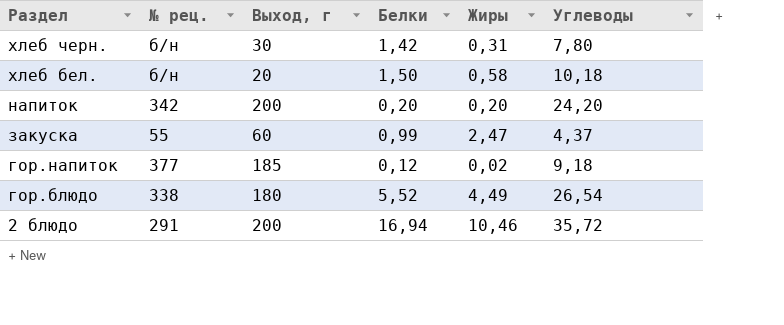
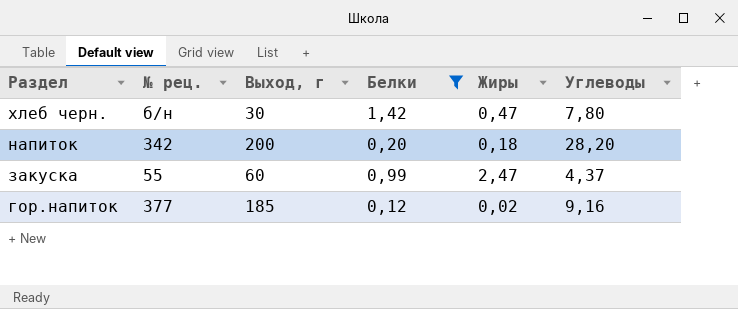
filter: none -> Белки <= 1,42
хлеб черн. | Жиры: 0,31 -> 0,47
напиток | Жиры: 0,20 -> 0,18
напиток | Углеводы: 24,20 -> 28,20
гор.напиток | Углеводы: 9,18 -> 9,16

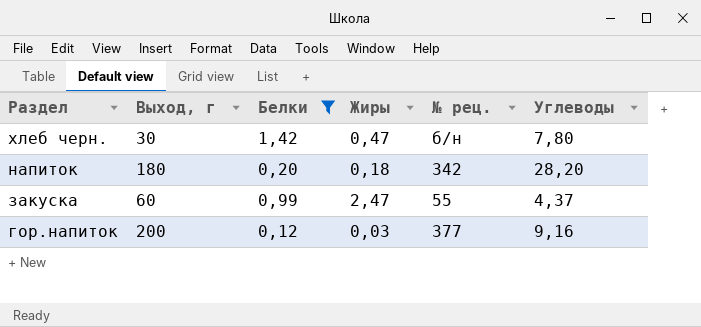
column № рец. | position: 2 -> 5
напиток | Выход, г: 200 -> 180
гор.напиток | Выход, г: 185 -> 200
гор.напиток | Жиры: 0,02 -> 0,03

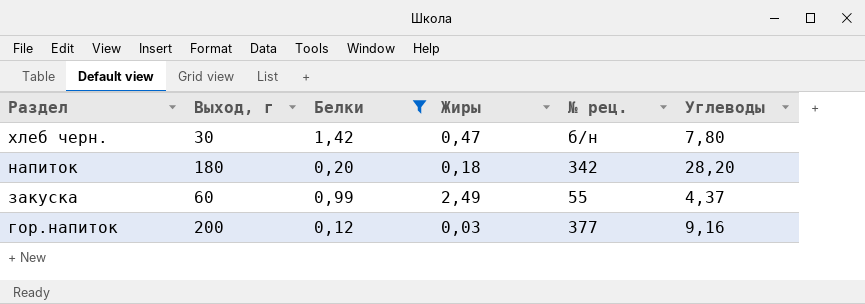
закуска | Жиры: 2,47 -> 2,49

